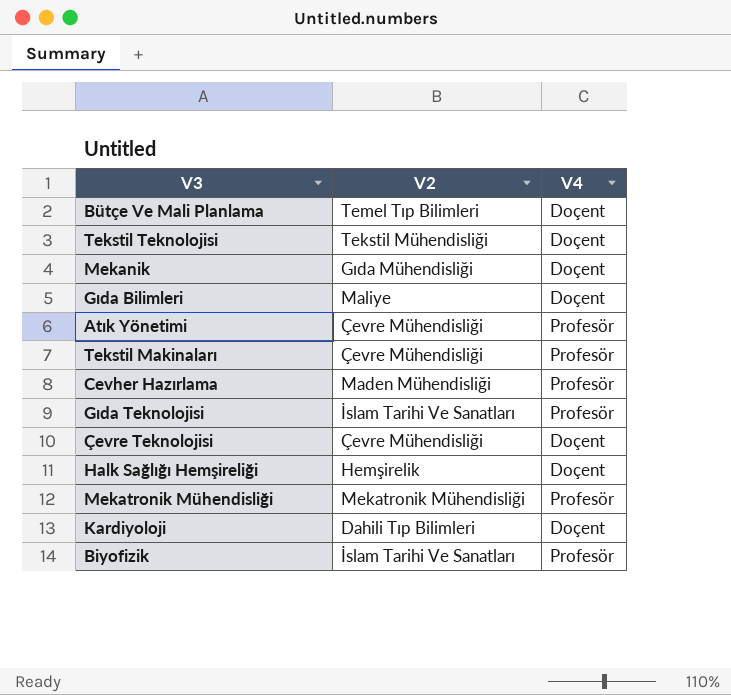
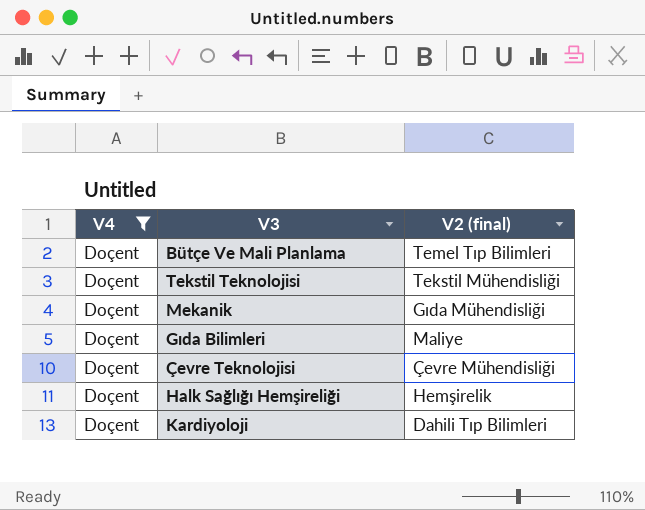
filter: none -> V4 = Doçent
column V4 | position: 3 -> 1
column name: V2 -> V2 (final)

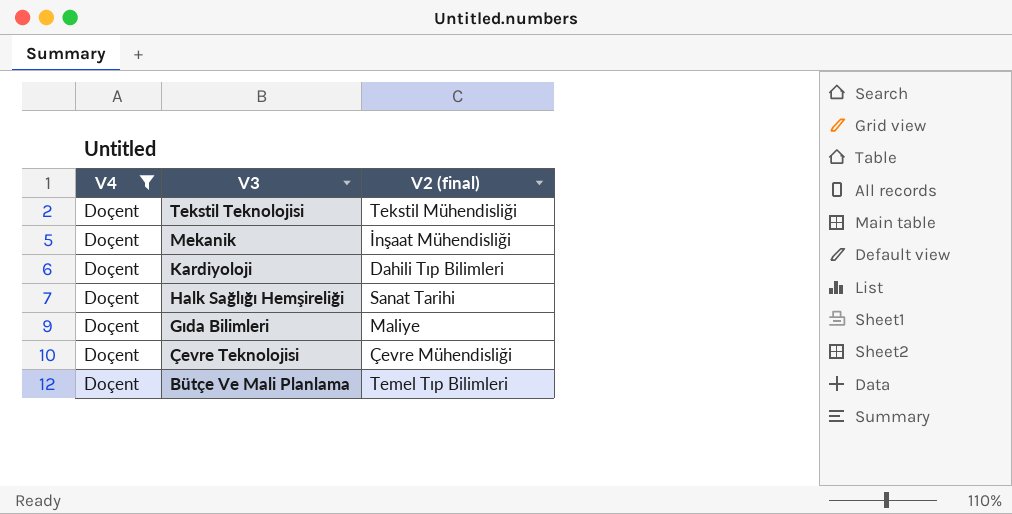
row order: none -> V3 descending
Mekanik | V2 (final): Gıda Mühendisliği -> İnşaat Mühendisliği
Halk Sağlığı Hemşireliği | V2 (final): Hemşirelik -> Sanat Tarihi

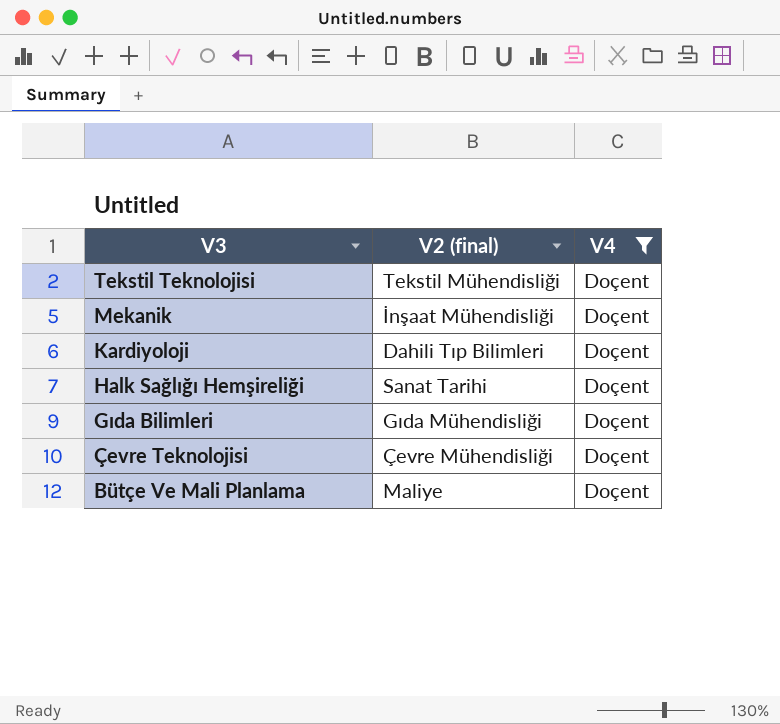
column V4 | position: 1 -> 3
Gıda Bilimleri | V2 (final): Maliye -> Gıda Mühendisliği
Bütçe Ve Mali Planlama | V2 (final): Temel Tıp Bilimleri -> Maliye

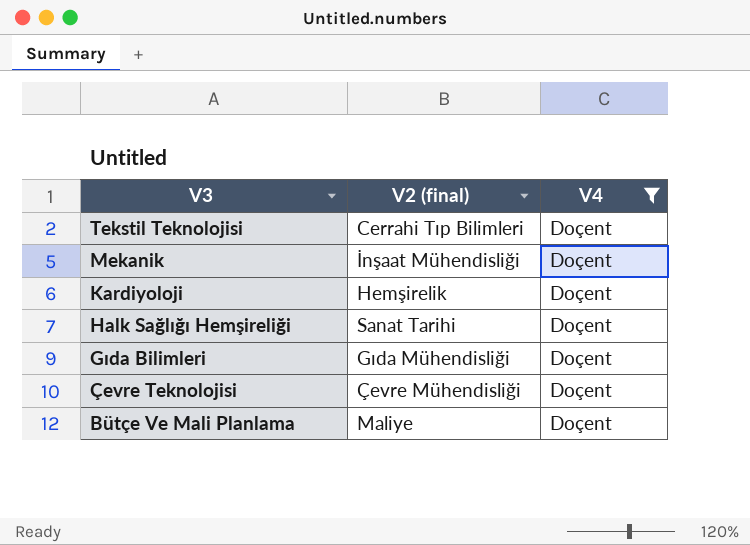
Tekstil Teknolojisi | V2 (final): Tekstil Mühendisliği -> Cerrahi Tıp Bilimleri
Kardiyoloji | V2 (final): Dahili Tıp Bilimleri -> Hemşirelik

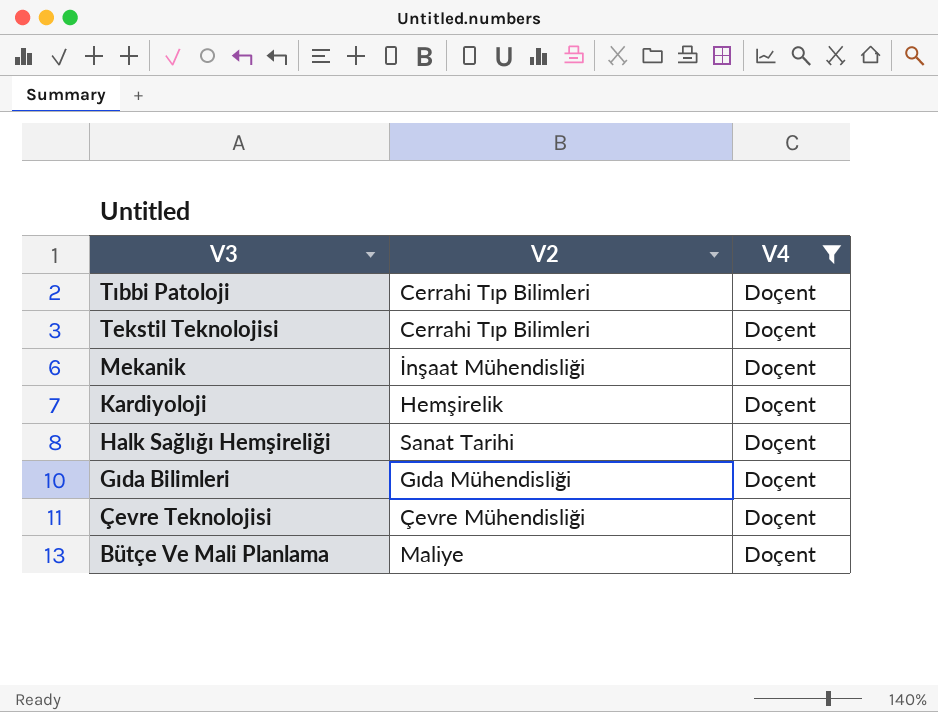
column name: V2 (final) -> V2
row Tıbbi Patoloji: none -> Cerrahi Tıp Bilimleri | Doçent

